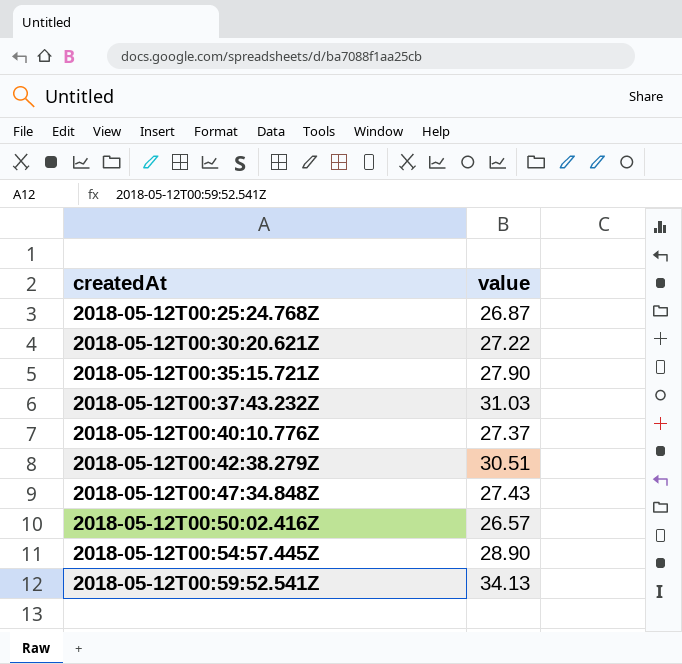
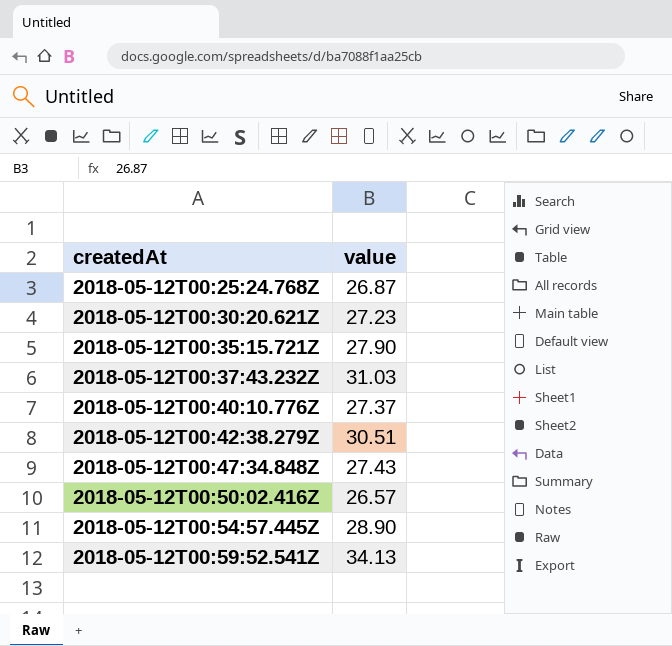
2018-05-12T00:30:20.621Z | value: 27.22 -> 27.23

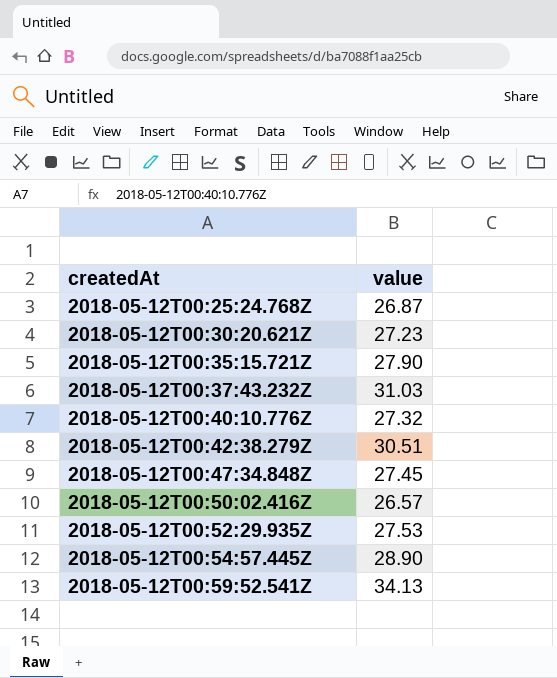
2018-05-12T00:40:10.776Z | value: 27.37 -> 27.32
2018-05-12T00:47:34.848Z | value: 27.43 -> 27.45
row 2018-05-12T00:52:29.935Z: none -> 27.53

